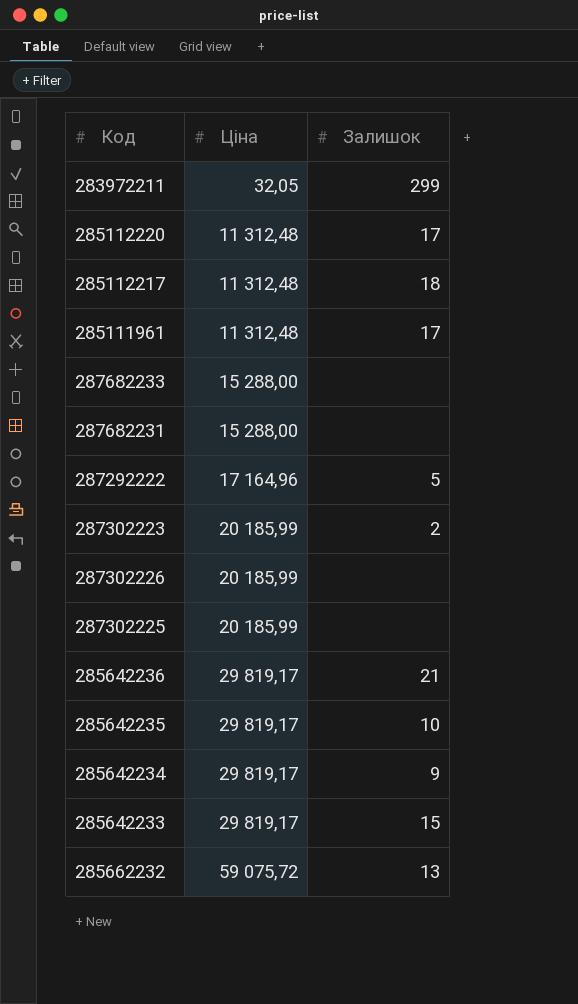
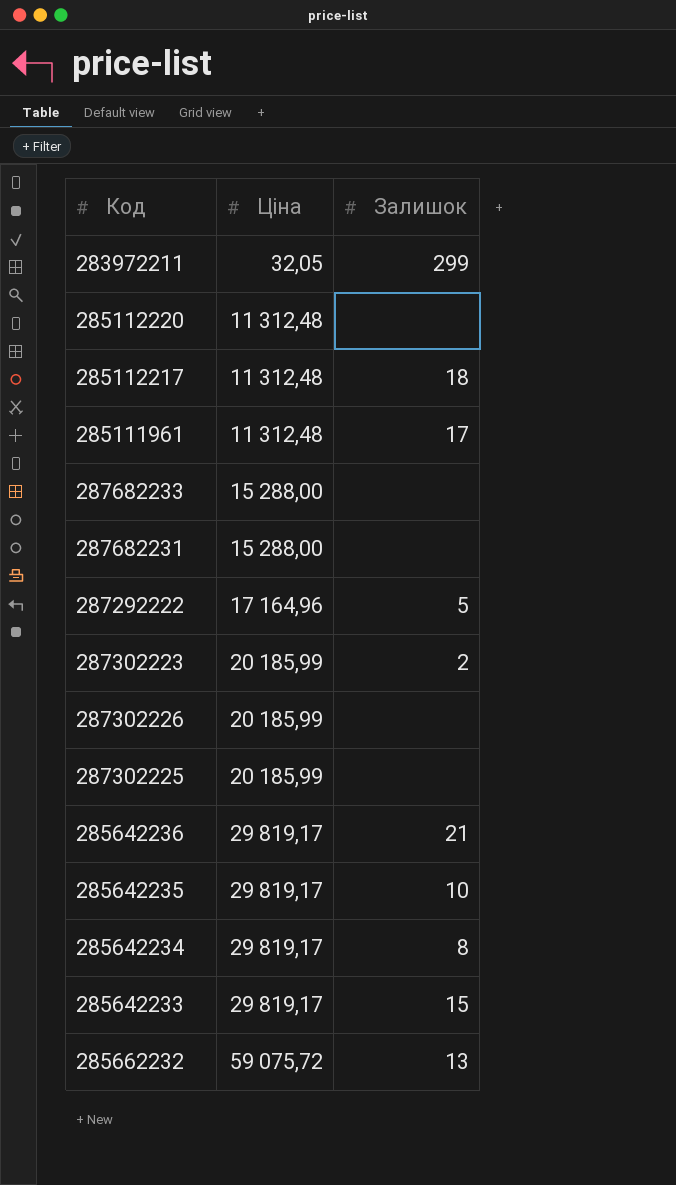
285112220 | Залишок: 17 -> none
285642234 | Залишок: 9 -> 8

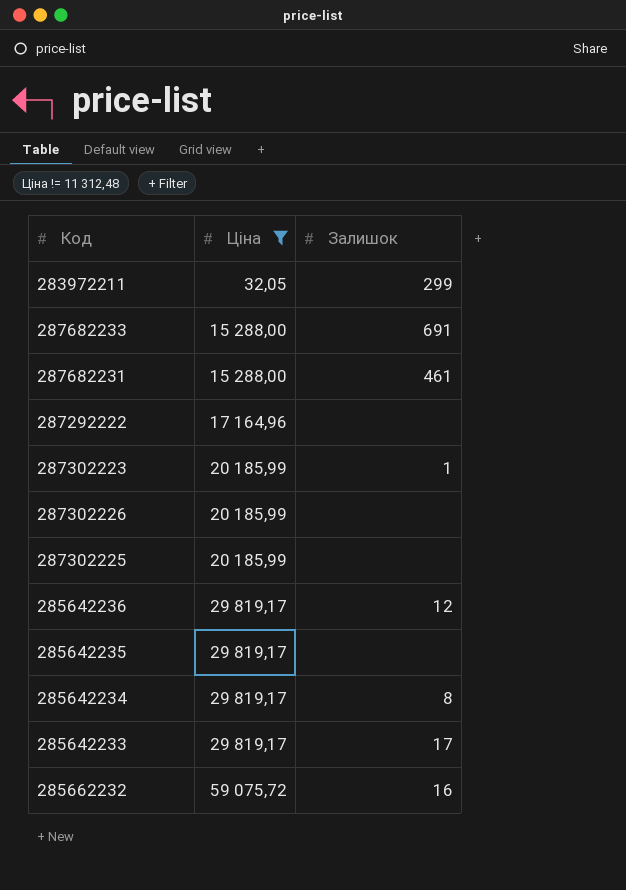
filter: none -> Ціна != 11 312,48
287682233 | Залишок: none -> 691
287682231 | Залишок: none -> 461
287292222 | Залишок: 5 -> none
287302223 | Залишок: 2 -> 1
285642236 | Залишок: 21 -> 12
285642235 | Залишок: 10 -> none
285642233 | Залишок: 15 -> 17
285662232 | Залишок: 13 -> 16

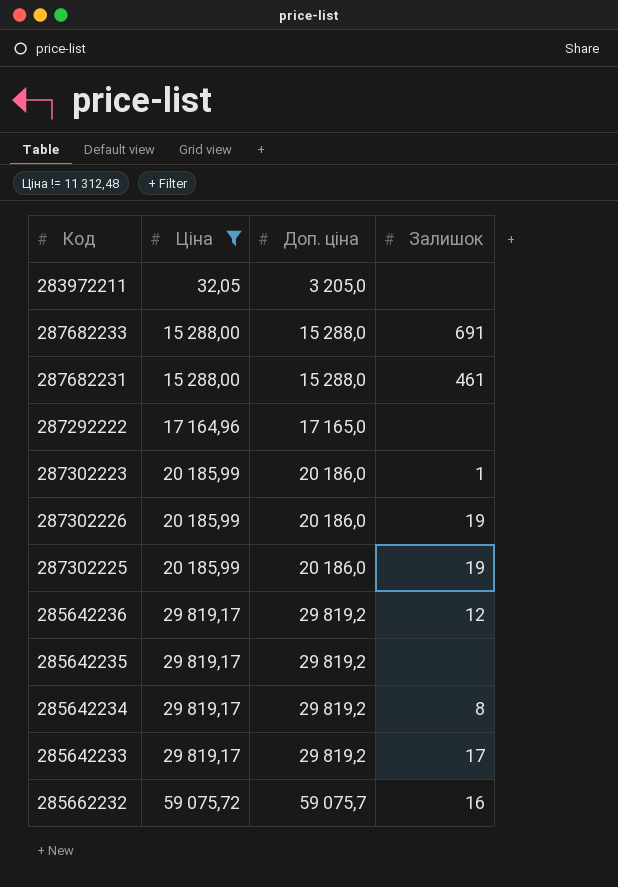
column Доп. ціна | position: none -> 3
283972211 | Залишок: 299 -> none
287302226 | Залишок: none -> 19
287302225 | Залишок: none -> 19

